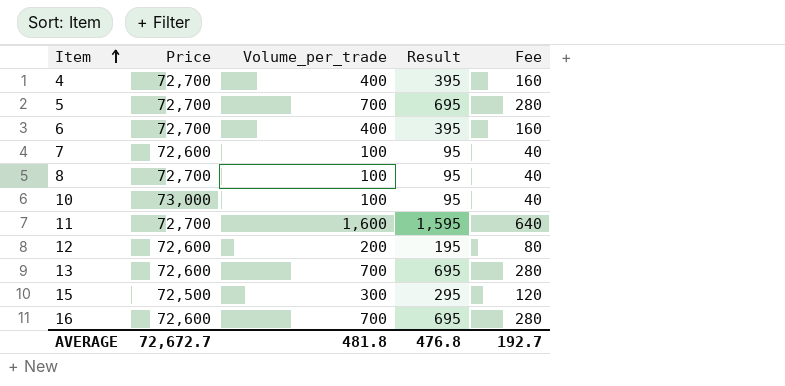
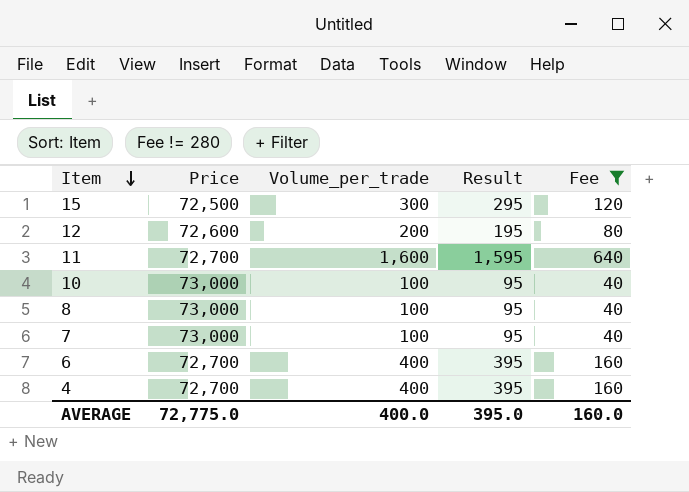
filter: none -> Fee != 280
row order: Item ascending -> Item descending
8 | Price: 72,700 -> 73,000
7 | Price: 72,600 -> 73,000
AVERAGE | Price: 72,672.7 -> 72,775.0
AVERAGE | Volume_per_trade: 481.8 -> 400.0
AVERAGE | Result: 476.8 -> 395.0
AVERAGE | Fee: 192.7 -> 160.0

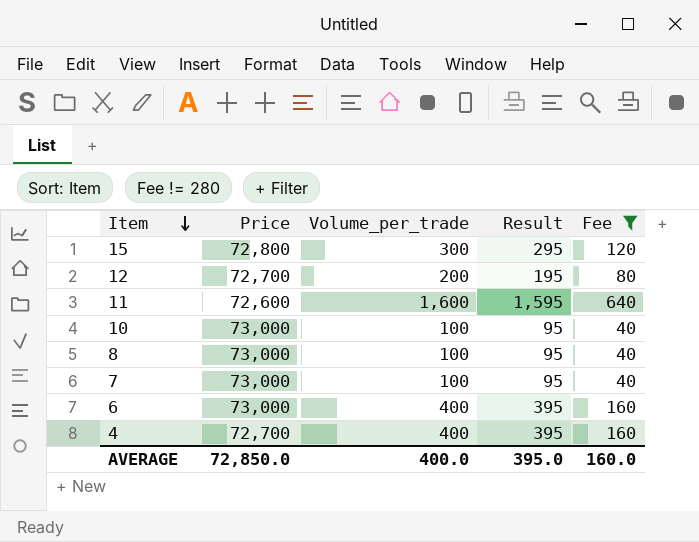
15 | Price: 72,500 -> 72,800
12 | Price: 72,600 -> 72,700
11 | Price: 72,700 -> 72,600
6 | Price: 72,700 -> 73,000
AVERAGE | Price: 72,775.0 -> 72,850.0

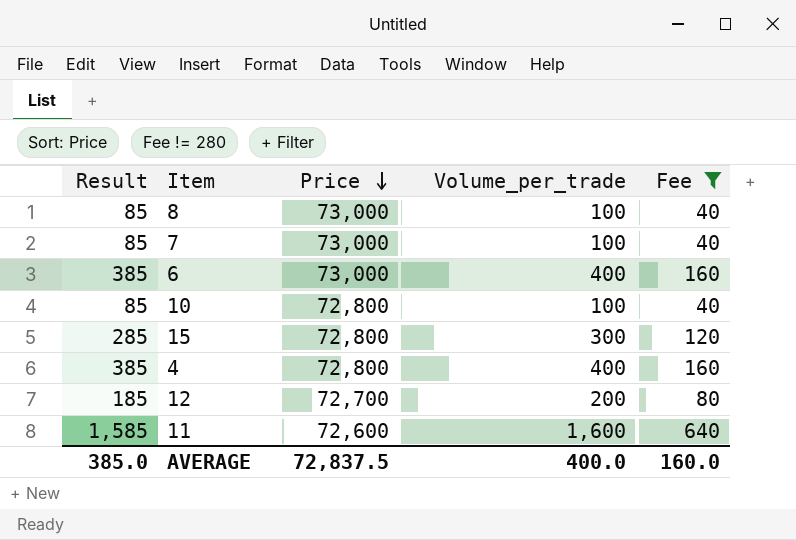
row order: Item descending -> Price descending
column Result | formula: [Volume_per_trade] - 5 -> [Volume_per_trade] - 15
column Result | position: 4 -> 1
10 | Price: 73,000 -> 72,800
4 | Price: 72,700 -> 72,800
AVERAGE | Result: 395.0 -> 385.0
AVERAGE | Price: 72,850.0 -> 72,837.5

